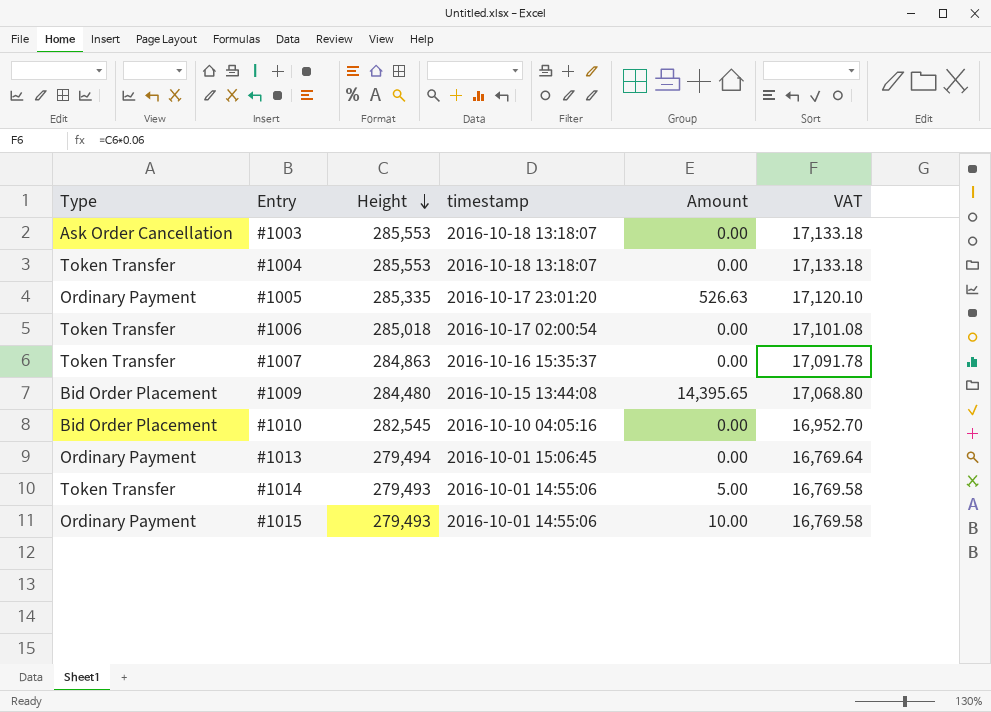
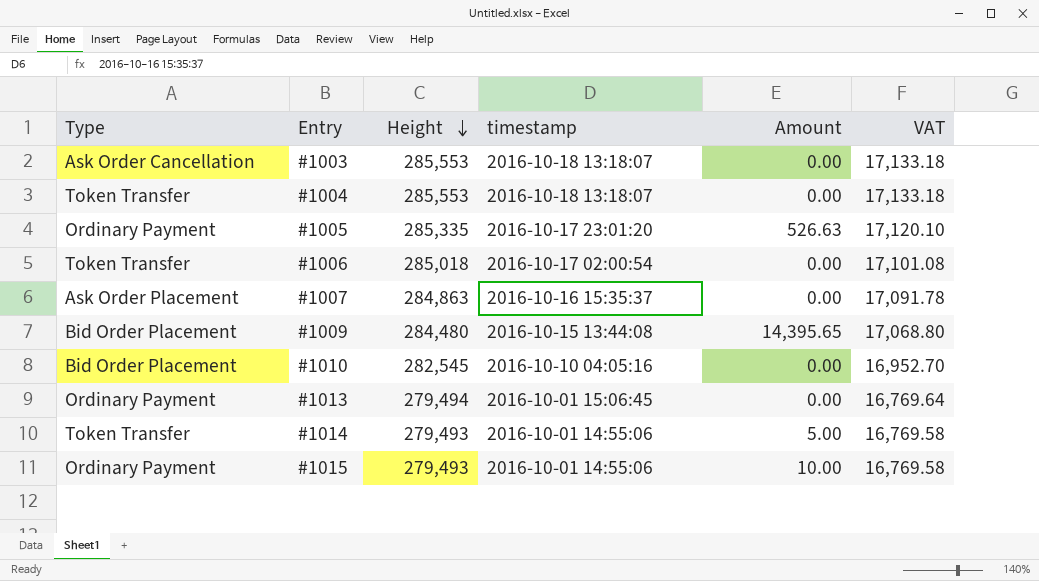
#1007 | Type: Token Transfer -> Ask Order Placement

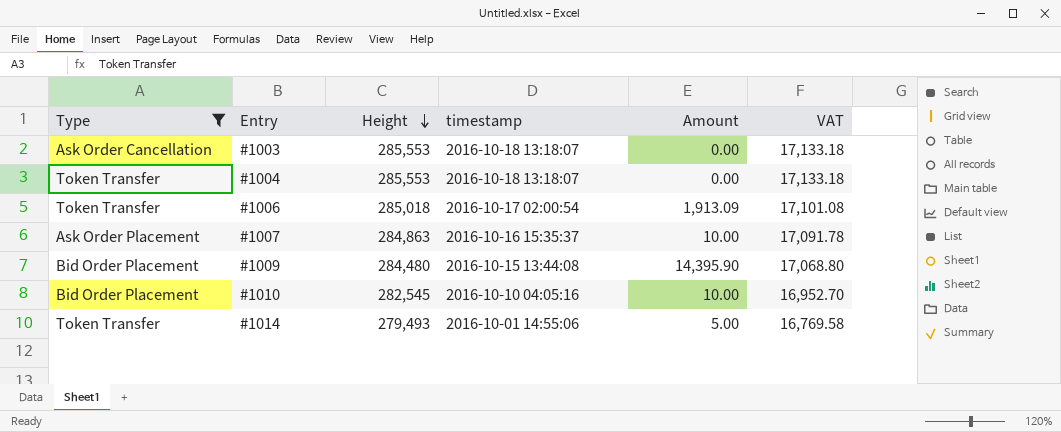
filter: none -> Type != Ordinary Payment
#1006 | Amount: 0.00 -> 1,913.09
#1007 | Amount: 0.00 -> 10.00
#1009 | Amount: 14,395.65 -> 14,395.90
#1010 | Amount: 0.00 -> 10.00

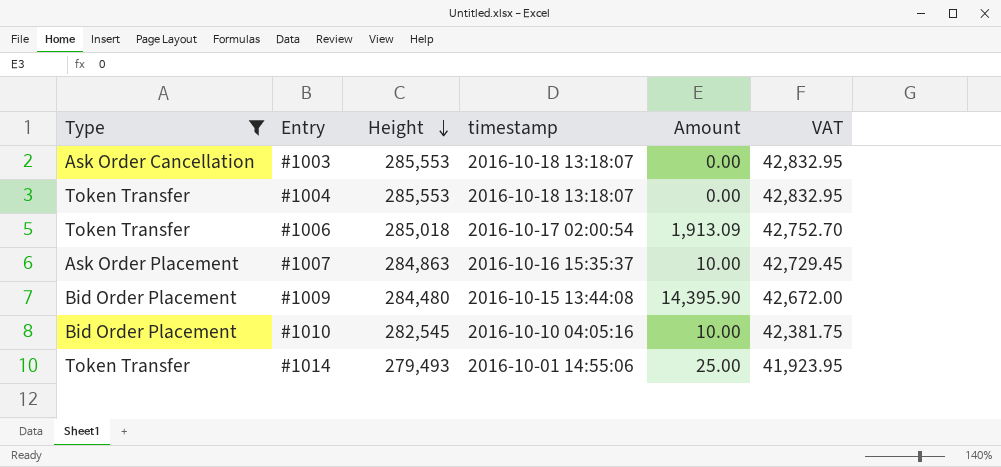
column VAT | formula: [Height] * 0.06 -> [Height] * 0.15
#1014 | Amount: 5.00 -> 25.00

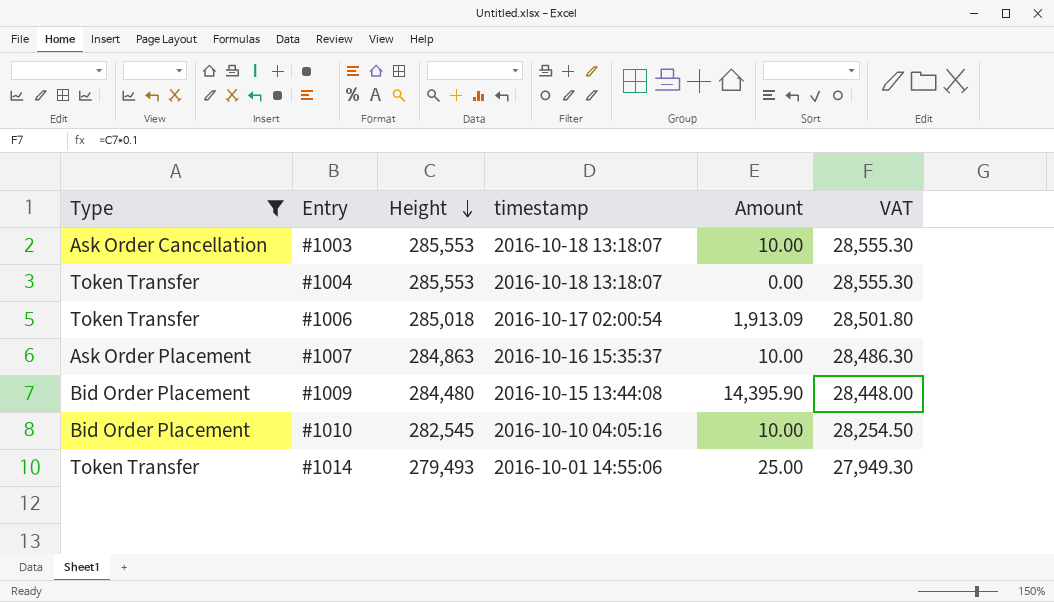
column VAT | formula: [Height] * 0.15 -> [Height] * 0.1
#1003 | Amount: 0.00 -> 10.00

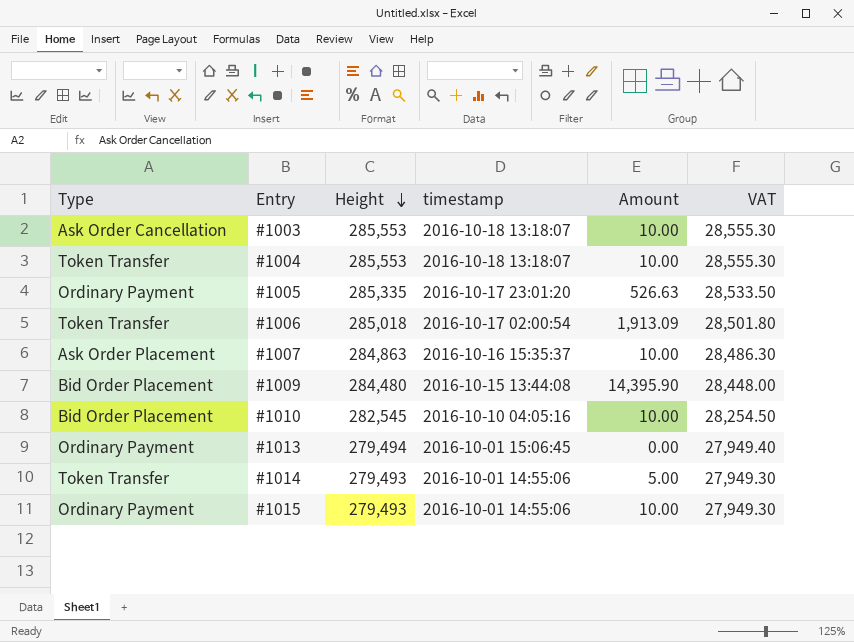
filter: Type != Ordinary Payment -> none
#1004 | Amount: 0.00 -> 10.00
#1014 | Amount: 25.00 -> 5.00

